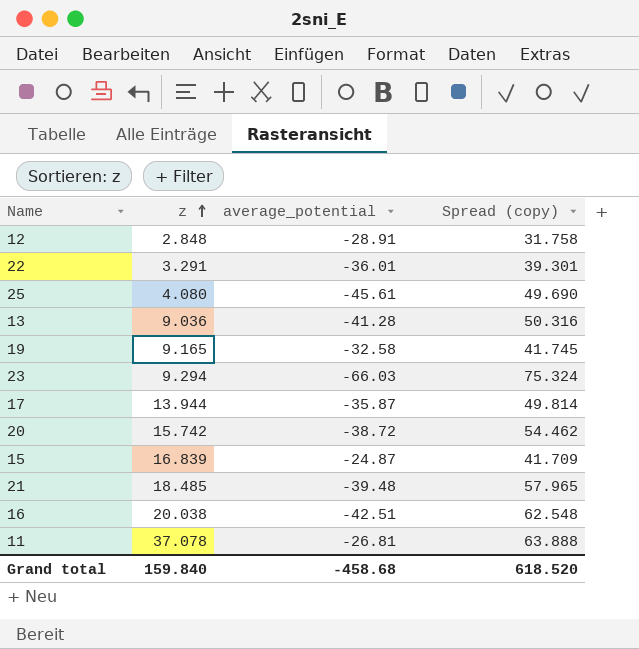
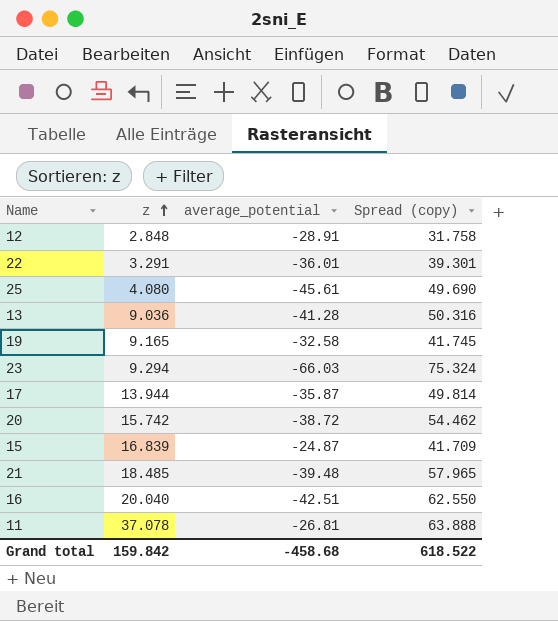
16 | z: 20.038 -> 20.040
16 | Spread (copy): 62.548 -> 62.550
Grand total | z: 159.840 -> 159.842
Grand total | Spread (copy): 618.520 -> 618.522

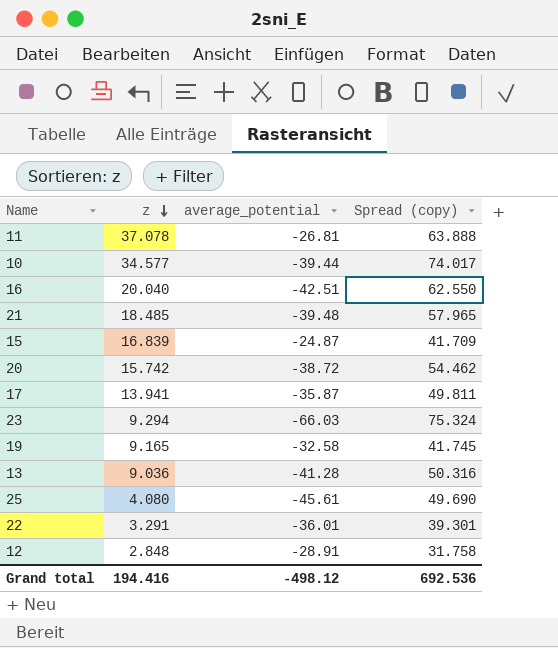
row order: z ascending -> z descending
row 10: none -> 34.577 | -39.44 | 74.017
17 | z: 13.944 -> 13.941
17 | Spread (copy): 49.814 -> 49.811
Grand total | z: 159.842 -> 194.416
Grand total | average_potential: -458.68 -> -498.12
Grand total | Spread (copy): 618.522 -> 692.536

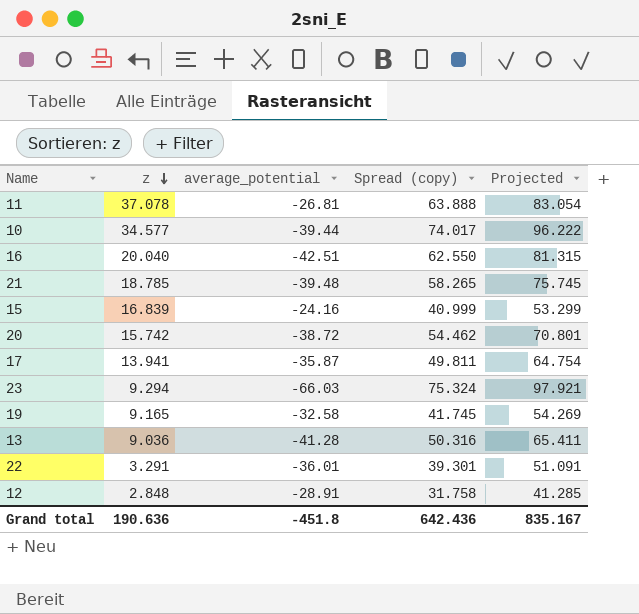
column Projected | formula: none -> [Spread (copy)] * 1.3
row 25: 4.080 | -45.61 | 49.690 -> none
21 | z: 18.485 -> 18.785
21 | Spread (copy): 57.965 -> 58.265
15 | average_potential: -24.87 -> -24.16
15 | Spread (copy): 41.709 -> 40.999
Grand total | z: 194.416 -> 190.636
Grand total | average_potential: -498.12 -> -451.8
Grand total | Spread (copy): 692.536 -> 642.436

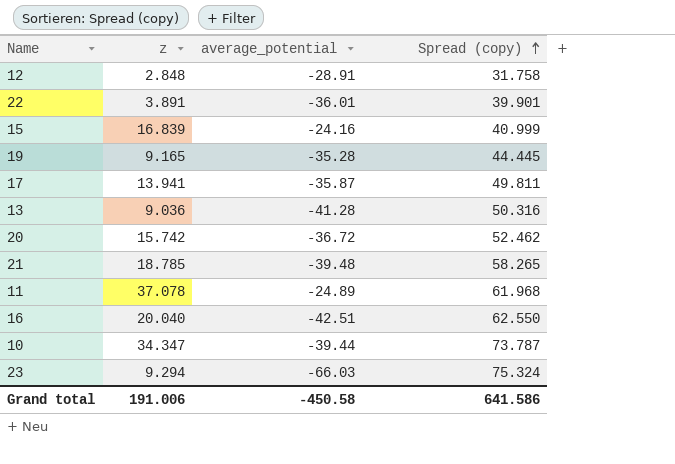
row order: z descending -> Spread (copy) ascending
column Projected | formula: [Spread (copy)] * 1.3 -> none
22 | z: 3.291 -> 3.891
22 | Spread (copy): 39.301 -> 39.901
19 | average_potential: -32.58 -> -35.28
19 | Spread (copy): 41.745 -> 44.445
20 | average_potential: -38.72 -> -36.72
20 | Spread (copy): 54.462 -> 52.462
11 | average_potential: -26.81 -> -24.89
11 | Spread (copy): 63.888 -> 61.968
10 | z: 34.577 -> 34.347
10 | Spread (copy): 74.017 -> 73.787
Grand total | z: 190.636 -> 191.006
Grand total | average_potential: -451.8 -> -450.58
Grand total | Spread (copy): 642.436 -> 641.586

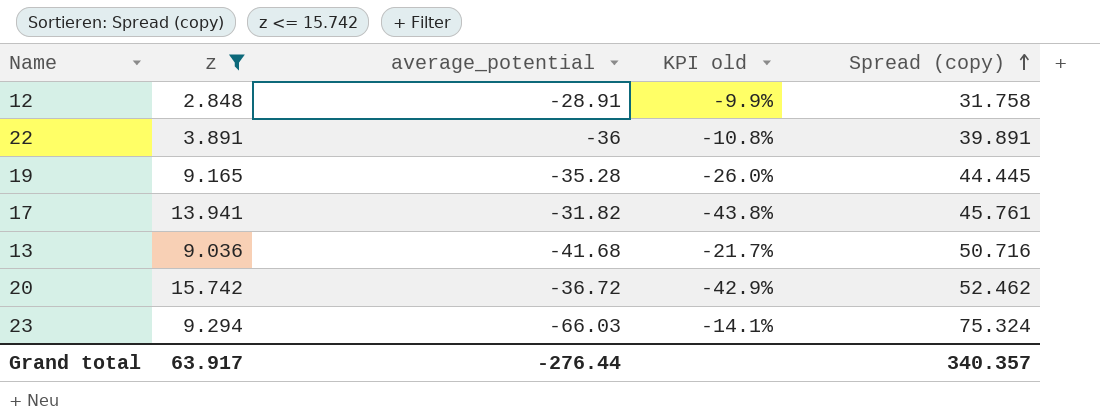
filter: none -> z <= 15.742
column KPI old | formula: none -> [z] / [average_potential]
22 | average_potential: -36.01 -> -36
22 | Spread (copy): 39.901 -> 39.891
17 | average_potential: -35.87 -> -31.82
17 | Spread (copy): 49.811 -> 45.761
13 | average_potential: -41.28 -> -41.68
13 | Spread (copy): 50.316 -> 50.716
Grand total | z: 191.006 -> 63.917
Grand total | average_potential: -450.58 -> -276.44
Grand total | Spread (copy): 641.586 -> 340.357

